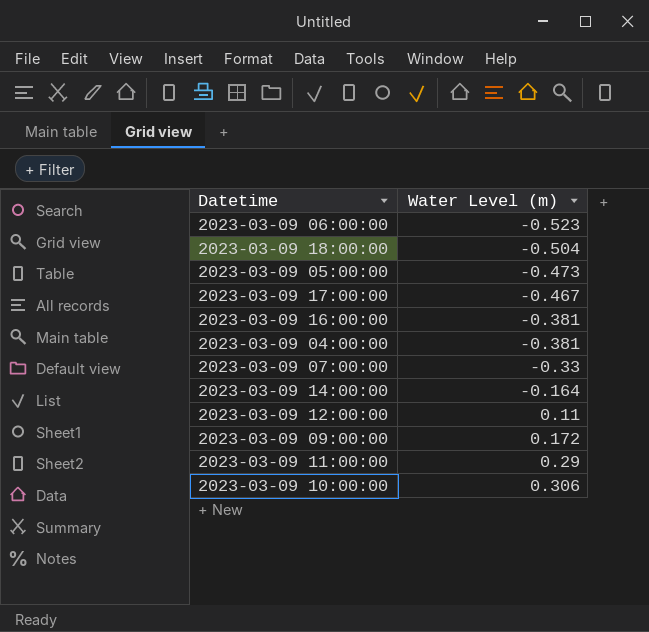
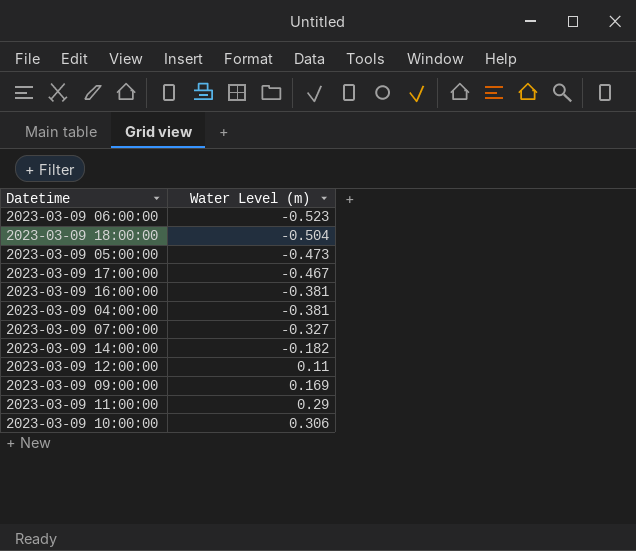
2023-03-09 07:00:00 | Water Level (m): -0.33 -> -0.327
2023-03-09 14:00:00 | Water Level (m): -0.164 -> -0.182
2023-03-09 09:00:00 | Water Level (m): 0.172 -> 0.169

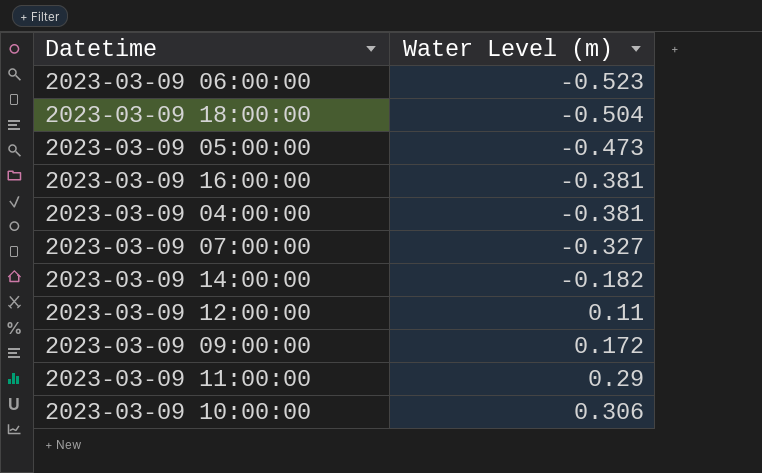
row 2023-03-09 17:00:00: -0.467 -> none
2023-03-09 09:00:00 | Water Level (m): 0.169 -> 0.172

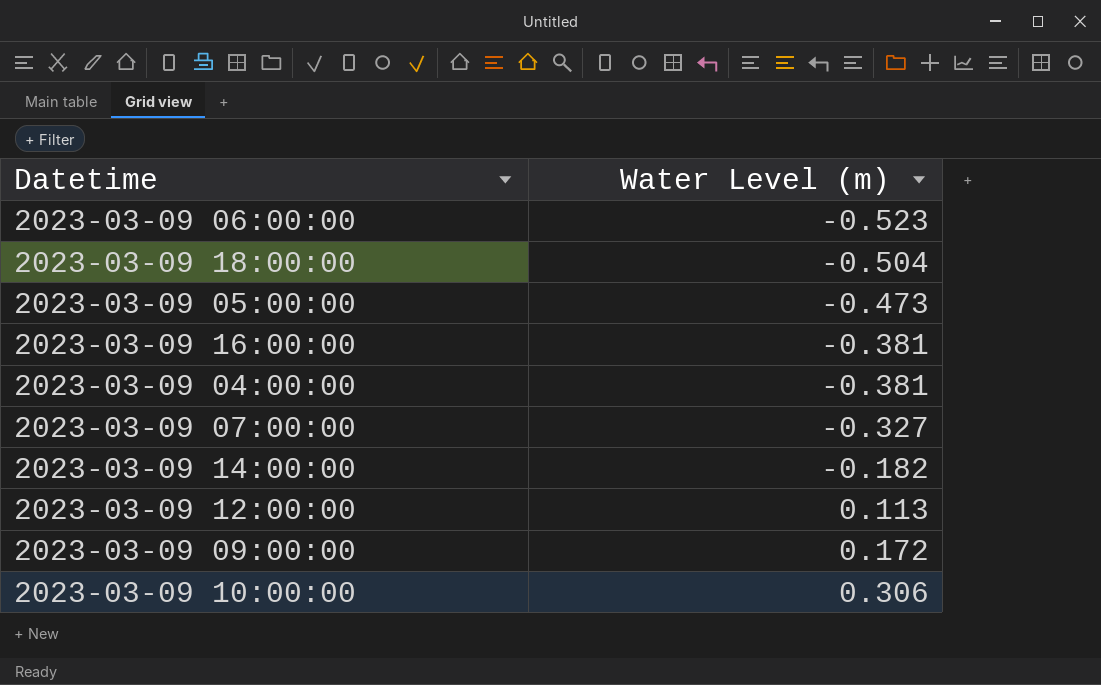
row 2023-03-09 11:00:00: 0.29 -> none
2023-03-09 12:00:00 | Water Level (m): 0.11 -> 0.113

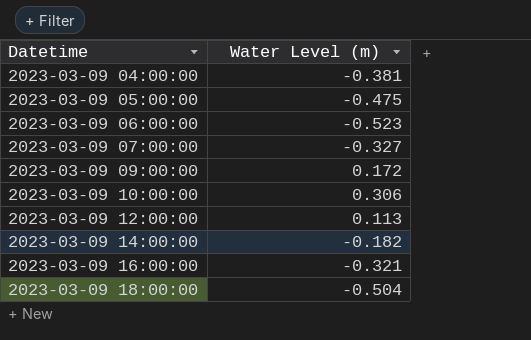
row order: Water Level (m) ascending -> Datetime ascending
2023-03-09 05:00:00 | Water Level (m): -0.473 -> -0.475
2023-03-09 16:00:00 | Water Level (m): -0.381 -> -0.321

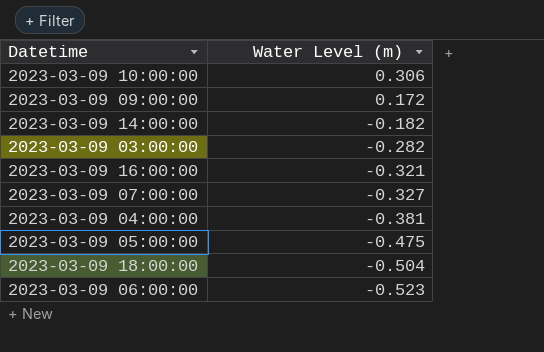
row order: Datetime ascending -> Water Level (m) descending
row 2023-03-09 12:00:00: 0.113 -> none
row 2023-03-09 03:00:00: none -> -0.282

